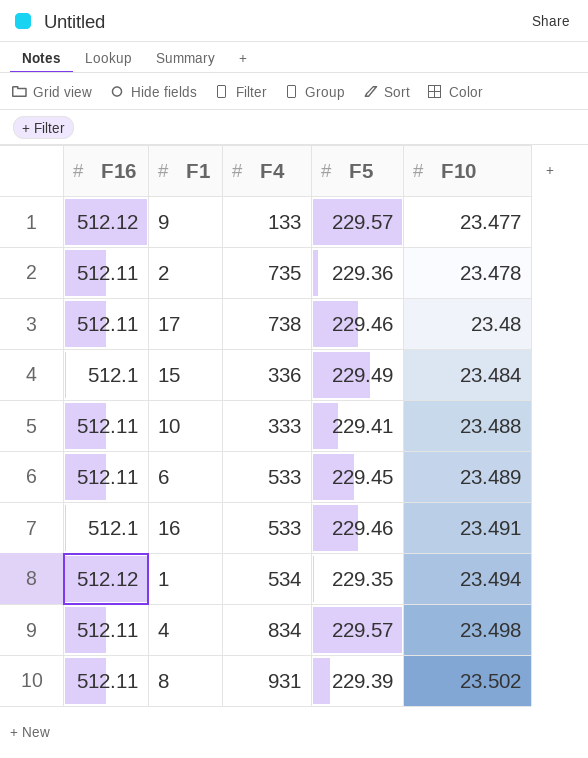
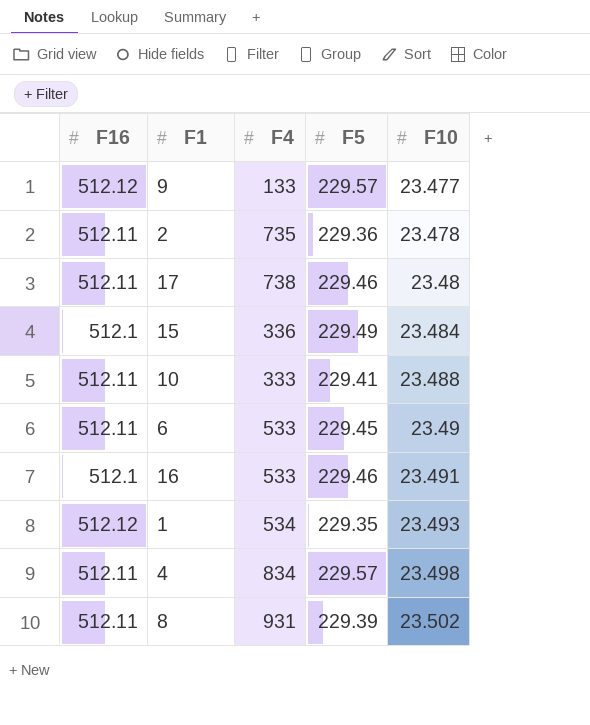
6 | F10: 23.489 -> 23.49
1 | F10: 23.494 -> 23.493

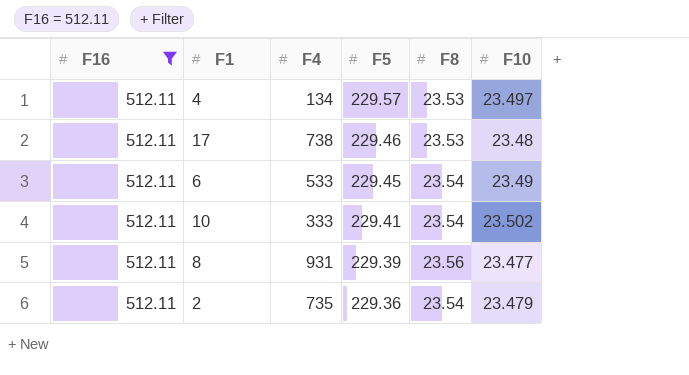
filter: none -> F16 = 512.11
row order: F10 ascending -> F5 descending
column F8 | position: none -> 5
4 | F4: 834 -> 134
4 | F10: 23.498 -> 23.497
10 | F10: 23.488 -> 23.502
8 | F10: 23.502 -> 23.477
2 | F10: 23.478 -> 23.479

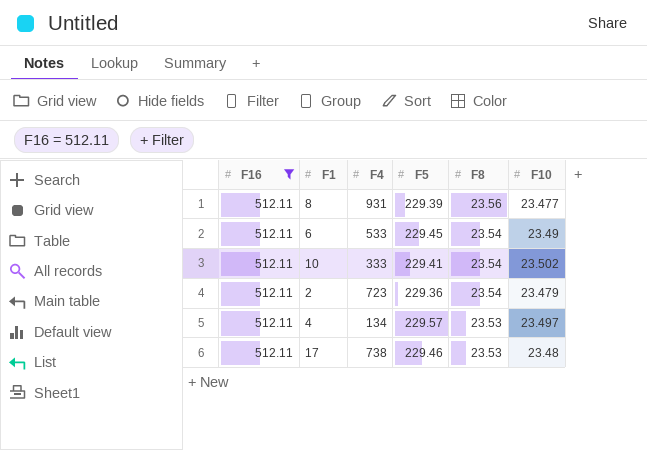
row order: F5 descending -> F8 descending
2 | F4: 735 -> 723

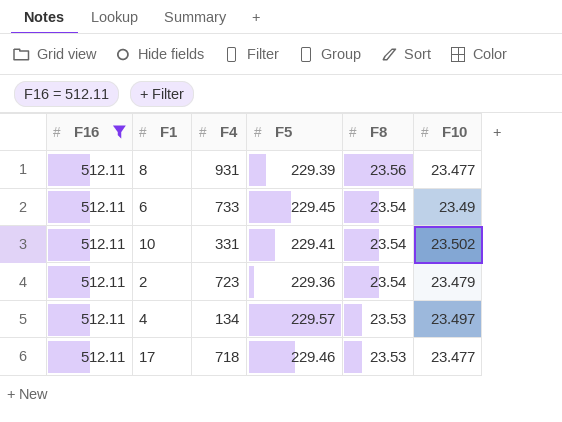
6 | F4: 533 -> 733
10 | F4: 333 -> 331
17 | F4: 738 -> 718
17 | F10: 23.48 -> 23.477

